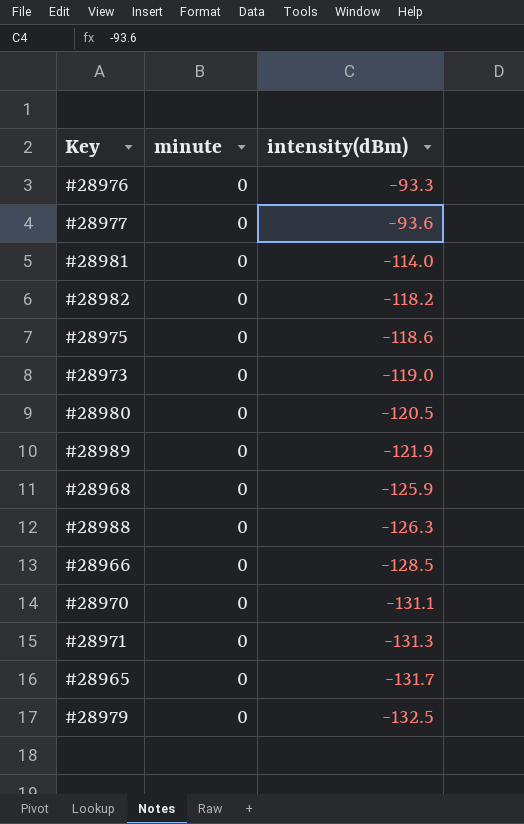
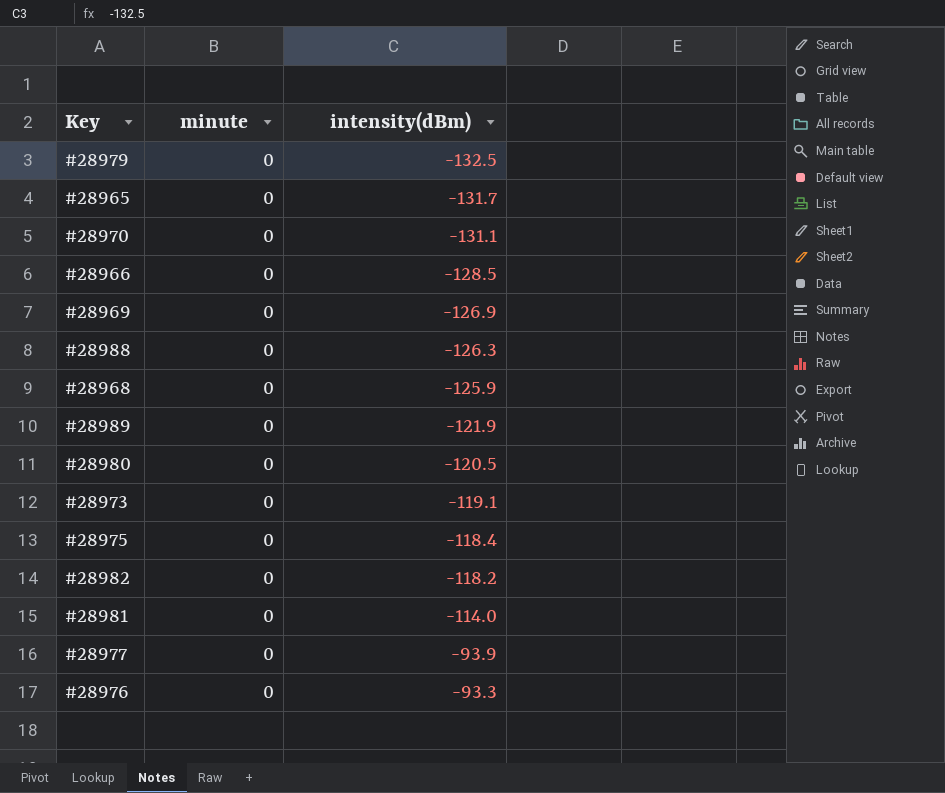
row order: intensity(dBm) descending -> intensity(dBm) ascending
row #28971: 0 | -131.3 -> none
row #28969: none -> 0 | -126.9
#28973 | intensity(dBm): -119.0 -> -119.1
#28975 | intensity(dBm): -118.6 -> -118.4
#28977 | intensity(dBm): -93.6 -> -93.9

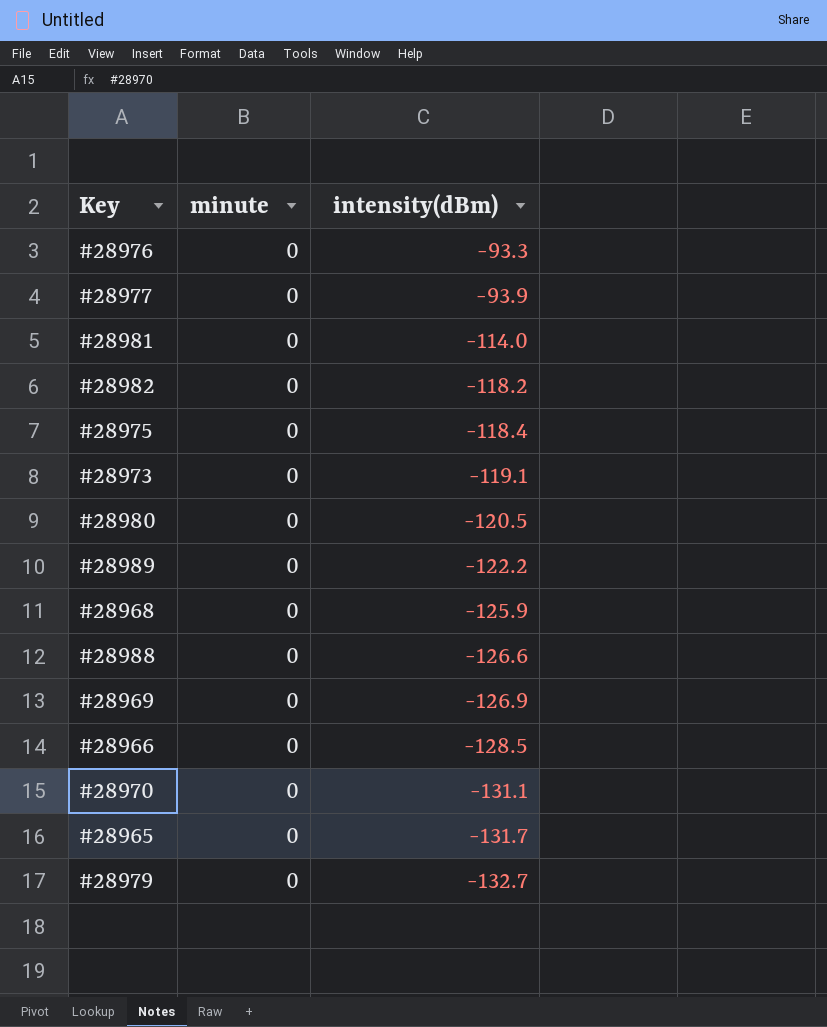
row order: intensity(dBm) ascending -> intensity(dBm) descending
#28989 | intensity(dBm): -121.9 -> -122.2
#28988 | intensity(dBm): -126.3 -> -126.6
#28979 | intensity(dBm): -132.5 -> -132.7

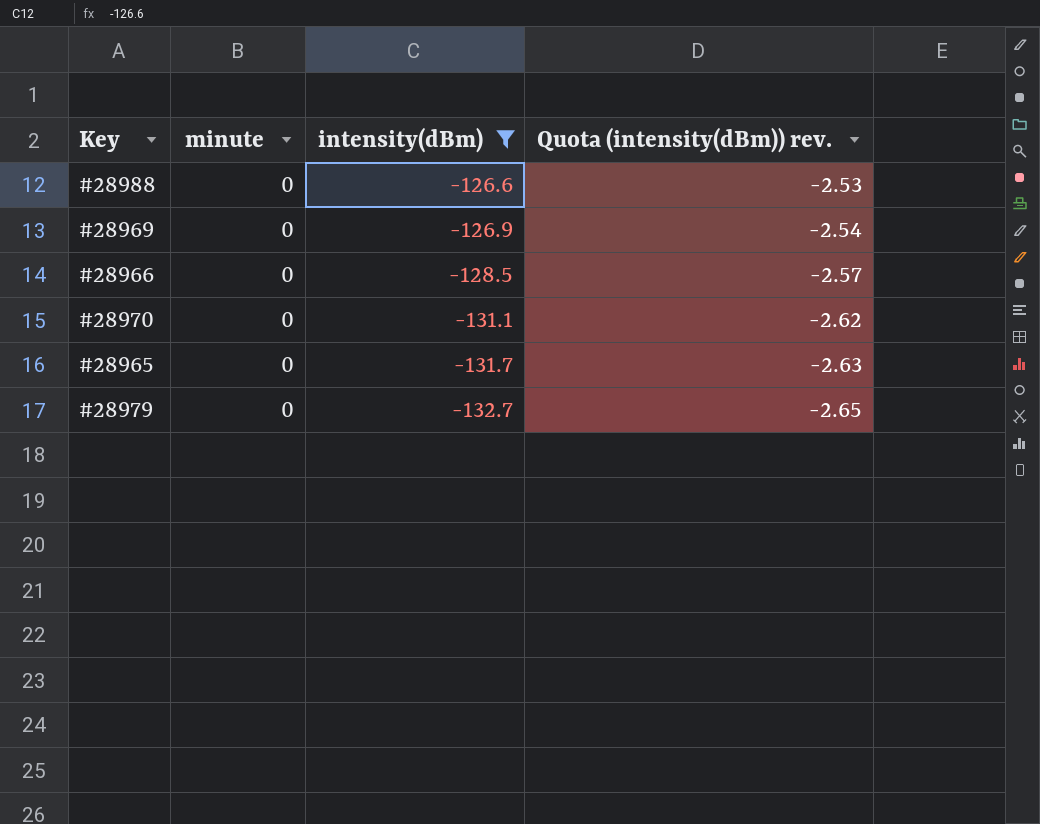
filter: none -> intensity(dBm) <= -126.6
column Quota (intensity(dBm)) rev. | formula: none -> [intensity(dBm)] * 0.02

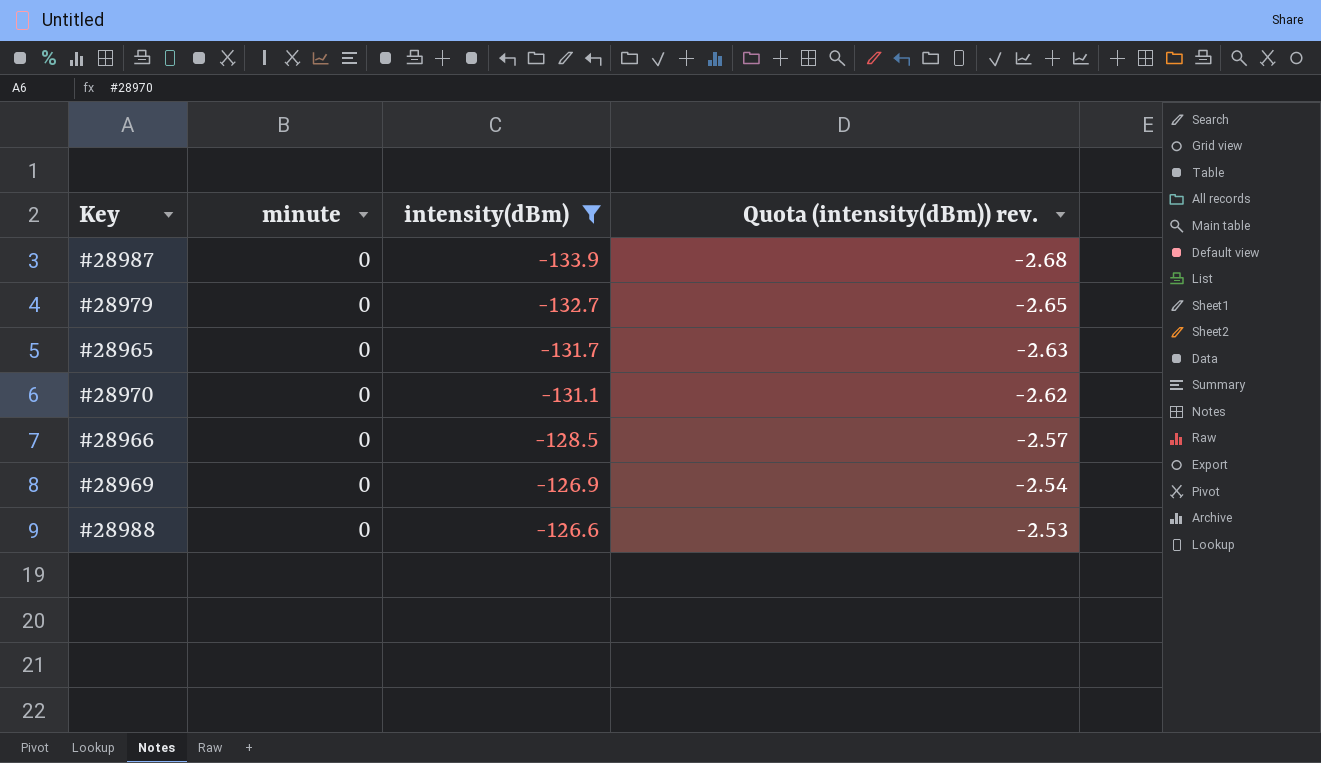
row order: intensity(dBm) descending -> intensity(dBm) ascending
row #28987: none -> 0 | -133.9 | -2.68

